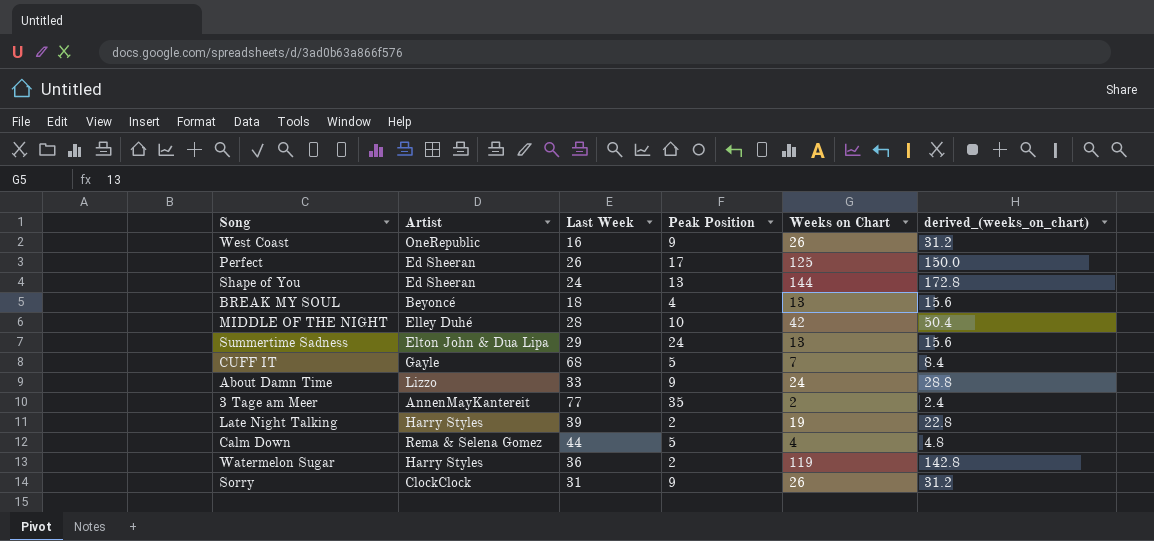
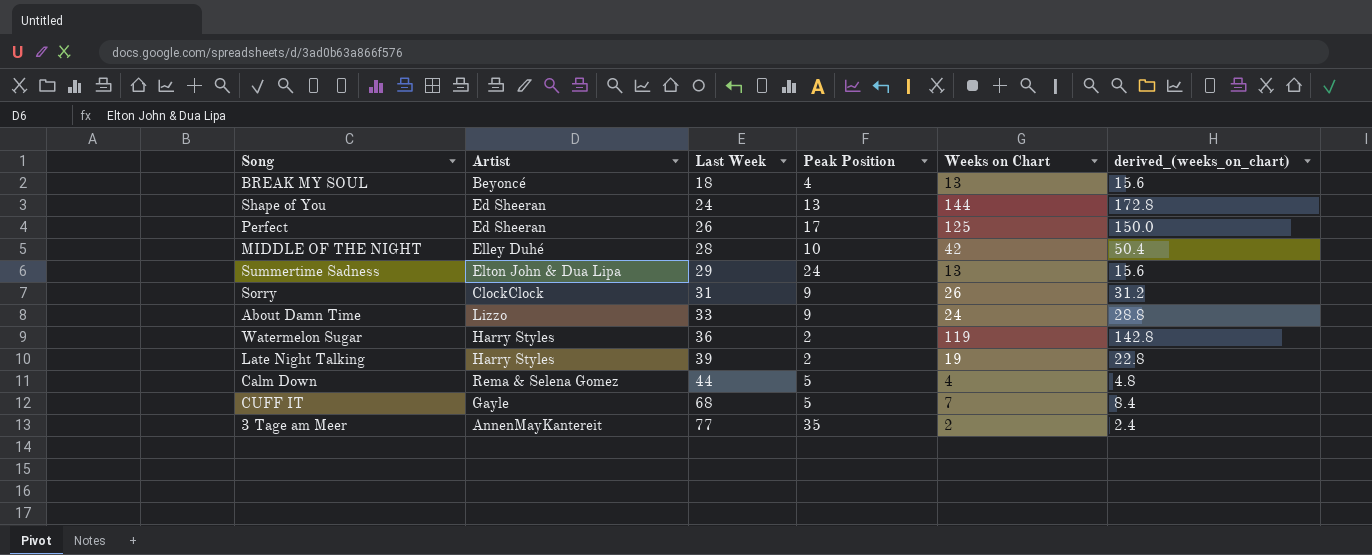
row order: none -> Last Week ascending
row West Coast: OneRepublic | 16 | 9 | 26 | 31.2 -> none

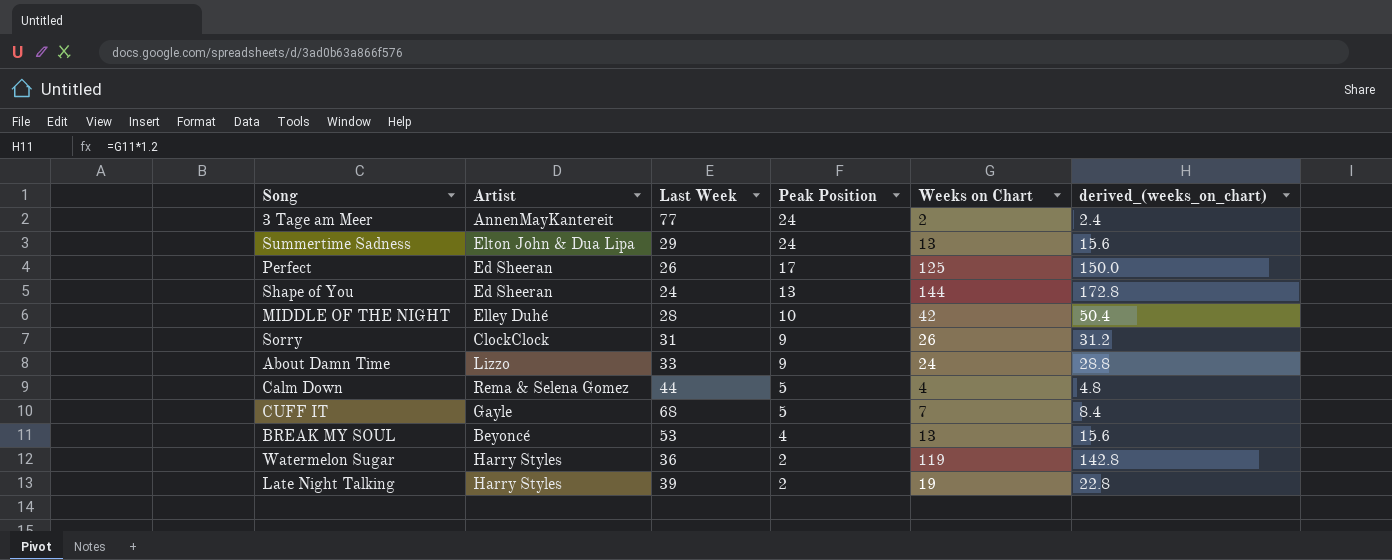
row order: Last Week ascending -> Peak Position descending
3 Tage am Meer | Peak Position: 35 -> 24
BREAK MY SOUL | Last Week: 18 -> 53

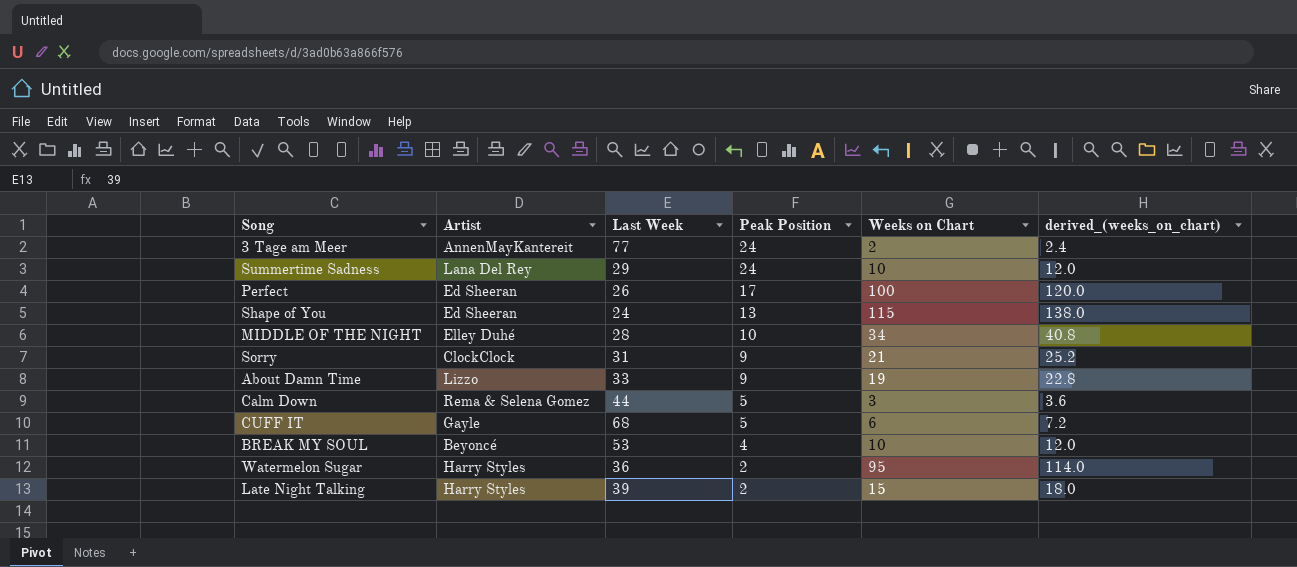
Summertime Sadness | Artist: Elton John & Dua Lipa -> Lana Del Rey
Summertime Sadness | Weeks on Chart: 13 -> 10
Summertime Sadness | derived_(weeks_on_chart): 15.6 -> 12.0
Perfect | Weeks on Chart: 125 -> 100
Perfect | derived_(weeks_on_chart): 150.0 -> 120.0
Shape of You | Weeks on Chart: 144 -> 115
Shape of You | derived_(weeks_on_chart): 172.8 -> 138.0
MIDDLE OF THE NIGHT | Weeks on Chart: 42 -> 34
MIDDLE OF THE NIGHT | derived_(weeks_on_chart): 50.4 -> 40.8
Sorry | Weeks on Chart: 26 -> 21
Sorry | derived_(weeks_on_chart): 31.2 -> 25.2
About Damn Time | Weeks on Chart: 24 -> 19
About Damn Time | derived_(weeks_on_chart): 28.8 -> 22.8
Calm Down | Weeks on Chart: 4 -> 3
Calm Down | derived_(weeks_on_chart): 4.8 -> 3.6
CUFF IT | Weeks on Chart: 7 -> 6
CUFF IT | derived_(weeks_on_chart): 8.4 -> 7.2
BREAK MY SOUL | Weeks on Chart: 13 -> 10
BREAK MY SOUL | derived_(weeks_on_chart): 15.6 -> 12.0
Watermelon Sugar | Weeks on Chart: 119 -> 95
Watermelon Sugar | derived_(weeks_on_chart): 142.8 -> 114.0
Late Night Talking | Weeks on Chart: 19 -> 15
Late Night Talking | derived_(weeks_on_chart): 22.8 -> 18.0

